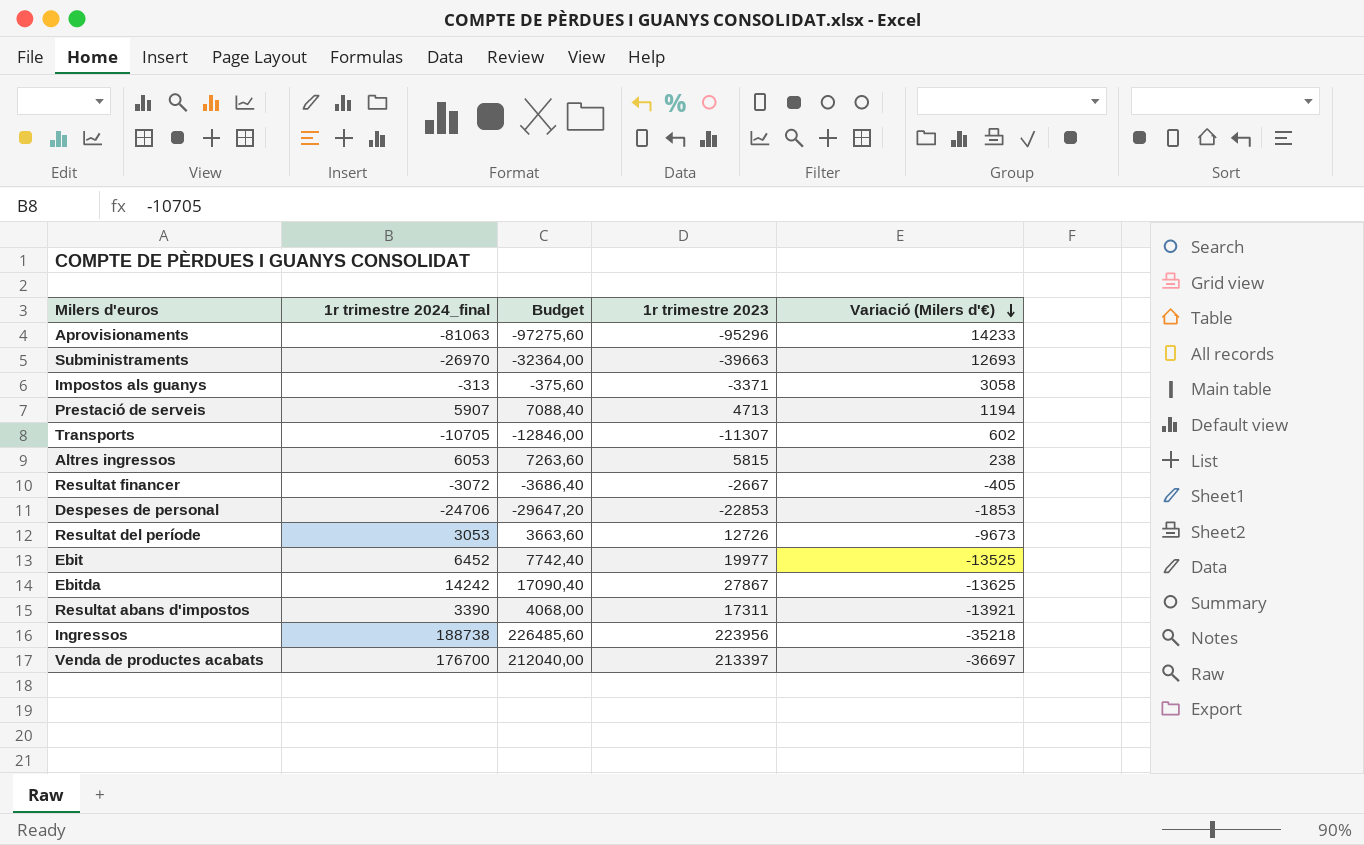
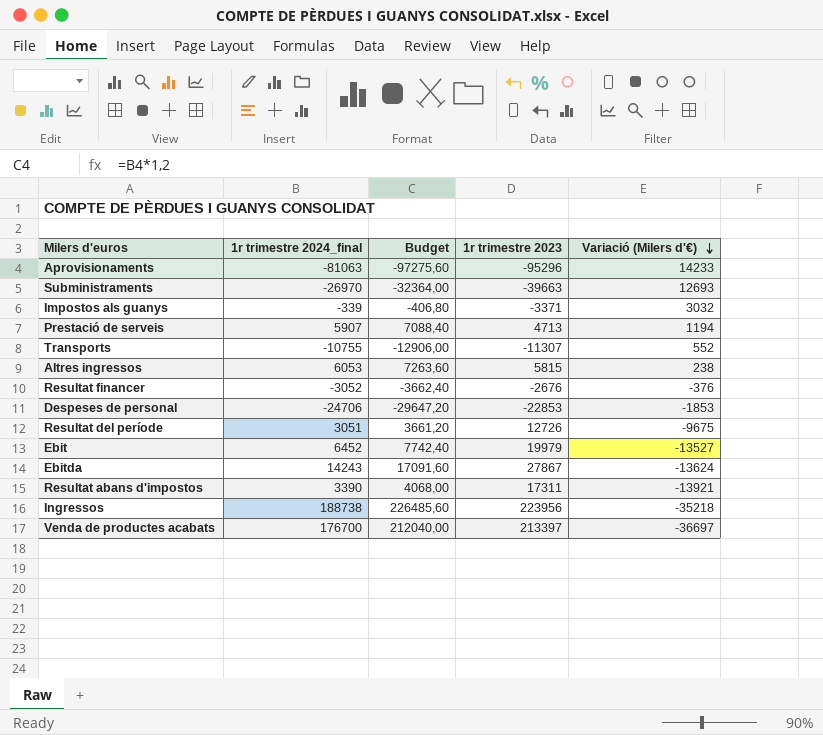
Impostos als guanys | 1r trimestre 2024_final: -313 -> -339
Impostos als guanys | Budget: -375,60 -> -406,80
Impostos als guanys | Variació (Milers d'€): 3058 -> 3032
Transports | 1r trimestre 2024_final: -10705 -> -10755
Transports | Budget: -12846,00 -> -12906,00
Transports | Variació (Milers d'€): 602 -> 552
Resultat financer | 1r trimestre 2024_final: -3072 -> -3052
Resultat financer | Budget: -3686,40 -> -3662,40
Resultat financer | 1r trimestre 2023: -2667 -> -2676
Resultat financer | Variació (Milers d'€): -405 -> -376
Resultat del període | 1r trimestre 2024_final: 3053 -> 3051
Resultat del període | Budget: 3663,60 -> 3661,20
Resultat del període | Variació (Milers d'€): -9673 -> -9675
Ebit | 1r trimestre 2023: 19977 -> 19979
Ebit | Variació (Milers d'€): -13525 -> -13527
Ebitda | 1r trimestre 2024_final: 14242 -> 14243
Ebitda | Budget: 17090,40 -> 17091,60
Ebitda | Variació (Milers d'€): -13625 -> -13624

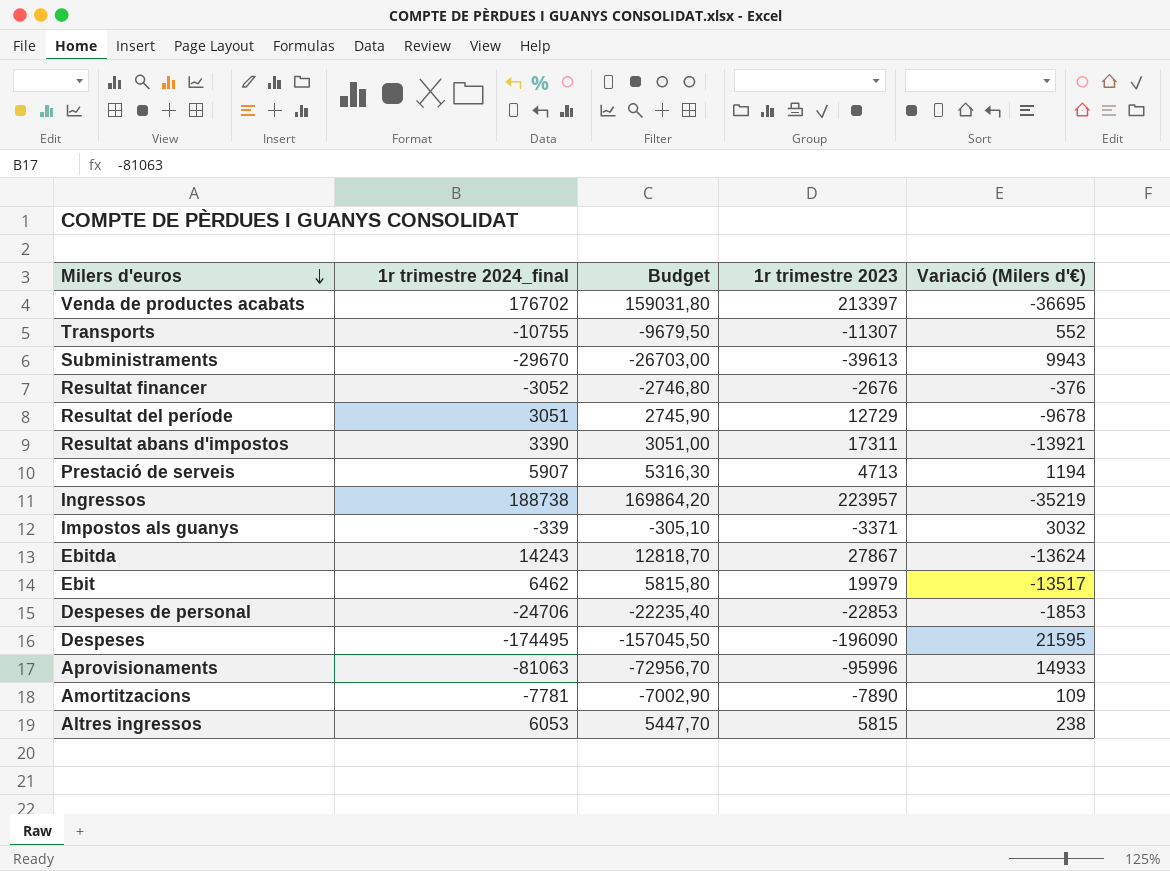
row order: Variació (Milers d'€) descending -> Milers d'euros descending
column Budget | formula: [1r trimestre 2024_final] * 1,2 -> [1r trimestre 2024_final] * 0,9
Venda de productes acabats | 1r trimestre 2024_final: 176700 -> 176702
Venda de productes acabats | Variació (Milers d'€): -36697 -> -36695
Subministraments | 1r trimestre 2024_final: -26970 -> -29670
Subministraments | 1r trimestre 2023: -39663 -> -39613
Subministraments | Variació (Milers d'€): 12693 -> 9943
Resultat del període | 1r trimestre 2023: 12726 -> 12729
Resultat del període | Variació (Milers d'€): -9675 -> -9678
Ingressos | 1r trimestre 2023: 223956 -> 223957
Ingressos | Variació (Milers d'€): -35218 -> -35219
Ebit | 1r trimestre 2024_final: 6452 -> 6462
Ebit | Variació (Milers d'€): -13527 -> -13517
row Despeses: none -> -174495 | -157045,50 | -196090 | 21595
Aprovisionaments | 1r trimestre 2023: -95296 -> -95996
Aprovisionaments | Variació (Milers d'€): 14233 -> 14933
row Amortitzacions: none -> -7781 | -7002,90 | -7890 | 109

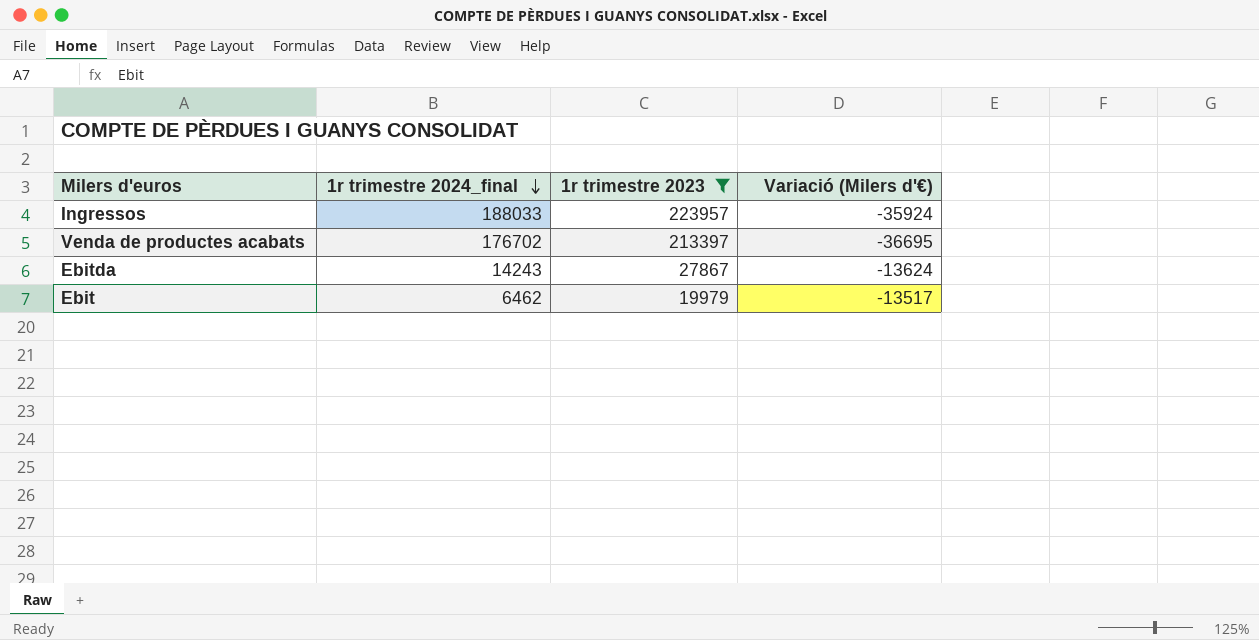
filter: none -> 1r trimestre 2023 >= 19979
row order: Milers d'euros descending -> 1r trimestre 2024_final descending
column Budget | formula: [1r trimestre 2024_final] * 0,9 -> none
Ingressos | 1r trimestre 2024_final: 188738 -> 188033
Ingressos | Variació (Milers d'€): -35219 -> -35924

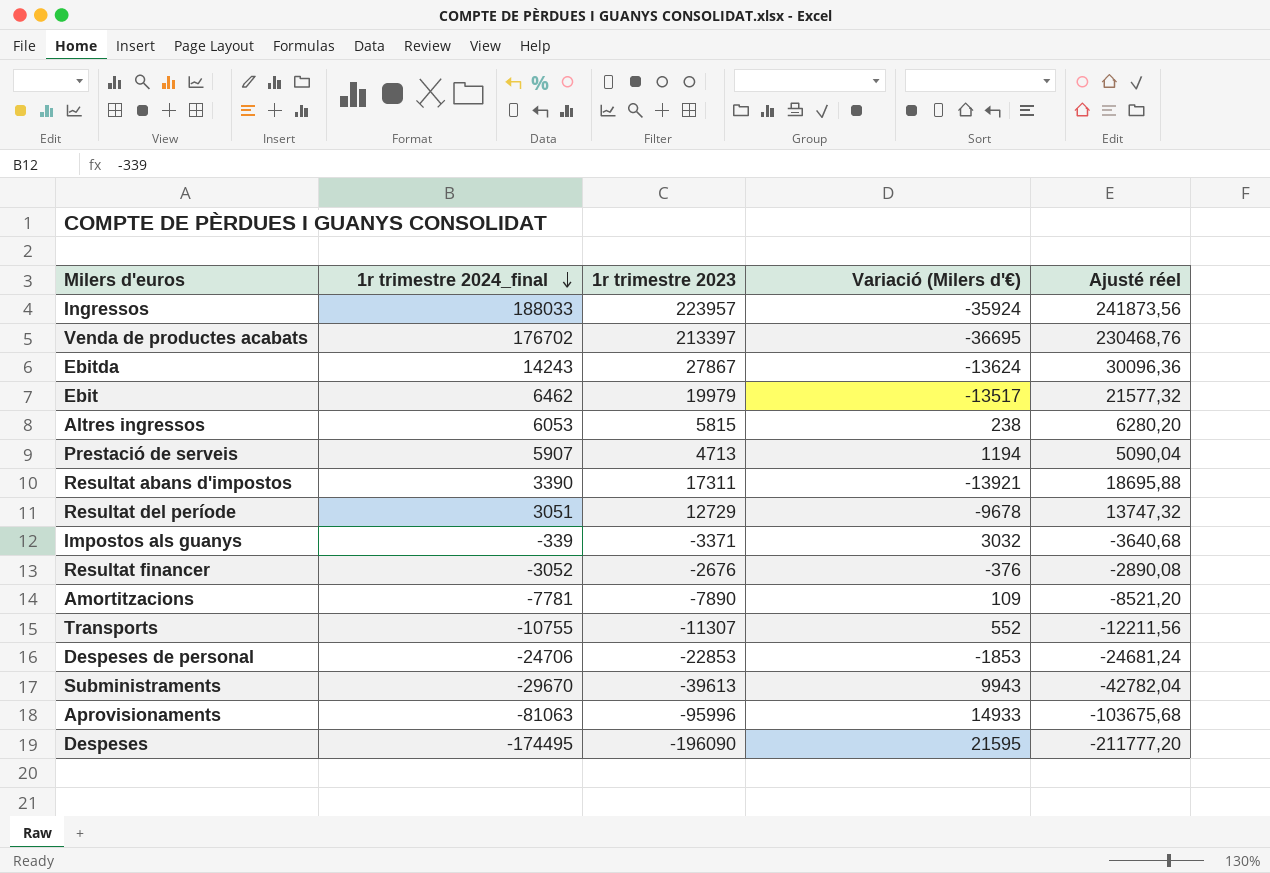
filter: 1r trimestre 2023 >= 19979 -> none
column Ajusté réel | formula: none -> [1r trimestre 2023] * 1,08

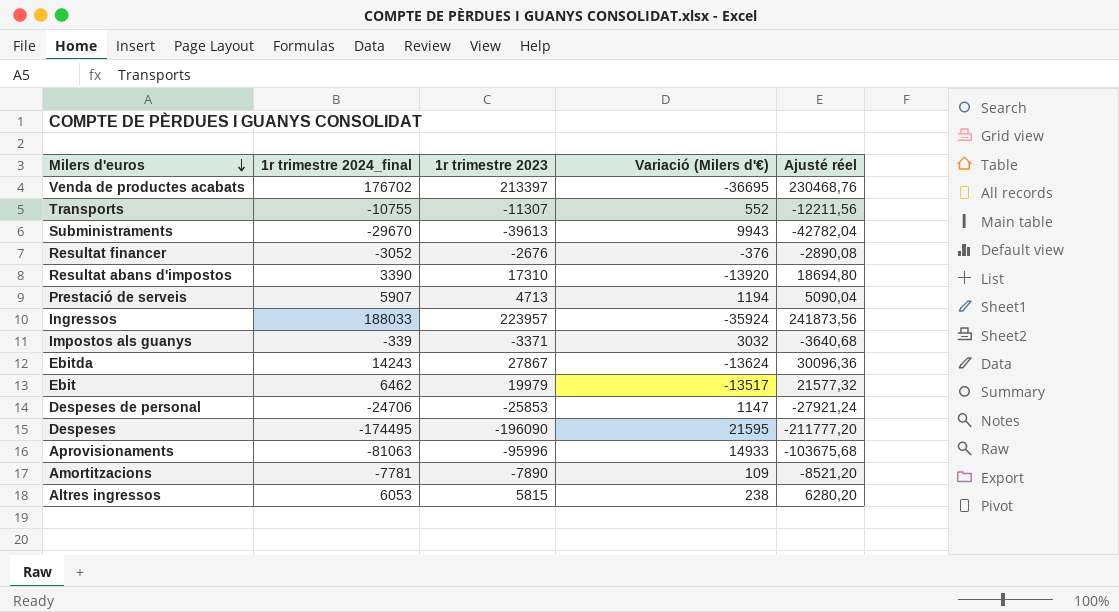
row order: 1r trimestre 2024_final descending -> Milers d'euros descending
row Resultat del període: 3051 | 12729 | -9678 | 13747,32 -> none
Resultat abans d'impostos | 1r trimestre 2023: 17311 -> 17310
Resultat abans d'impostos | Variació (Milers d'€): -13921 -> -13920
Resultat abans d'impostos | Ajusté réel: 18695,88 -> 18694,80
Despeses de personal | 1r trimestre 2023: -22853 -> -25853
Despeses de personal | Variació (Milers d'€): -1853 -> 1147
Despeses de personal | Ajusté réel: -24681,24 -> -27921,24

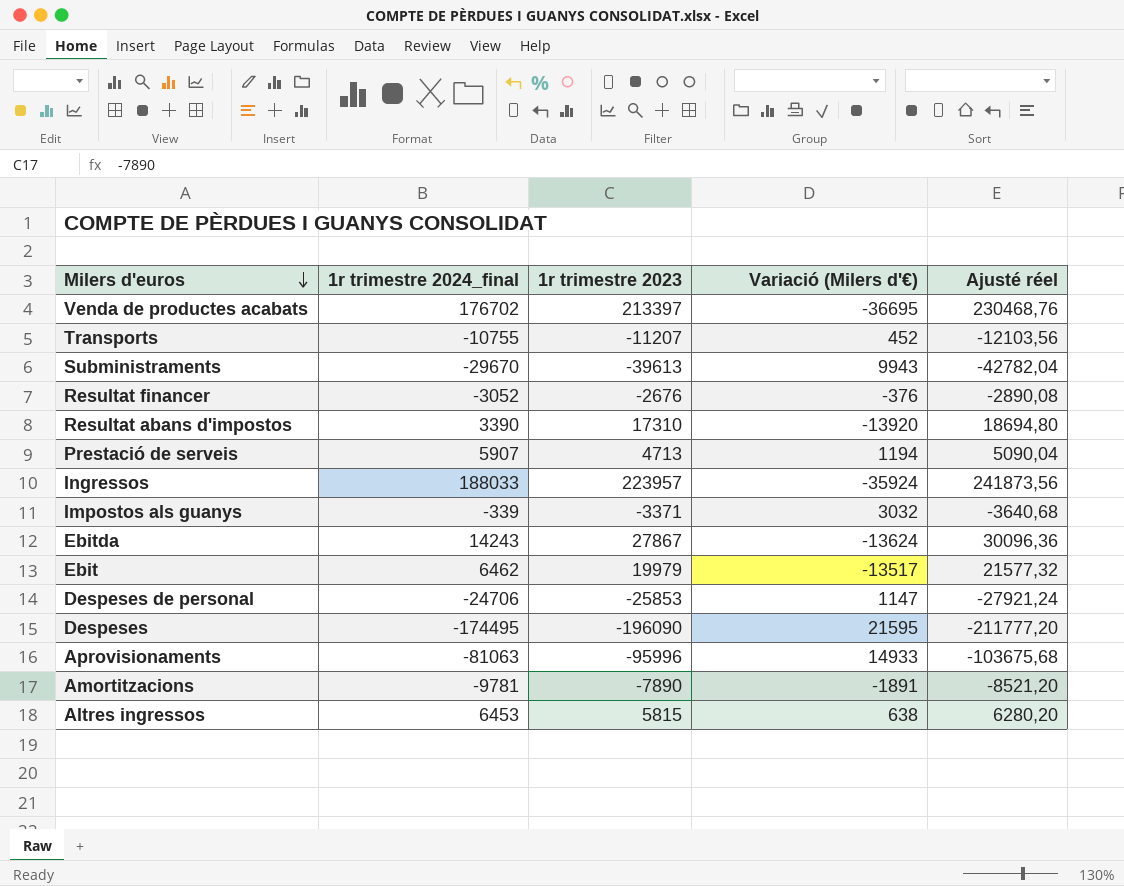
Transports | 1r trimestre 2023: -11307 -> -11207
Transports | Variació (Milers d'€): 552 -> 452
Transports | Ajusté réel: -12211,56 -> -12103,56
Amortitzacions | 1r trimestre 2024_final: -7781 -> -9781
Amortitzacions | Variació (Milers d'€): 109 -> -1891
Altres ingressos | 1r trimestre 2024_final: 6053 -> 6453
Altres ingressos | Variació (Milers d'€): 238 -> 638

